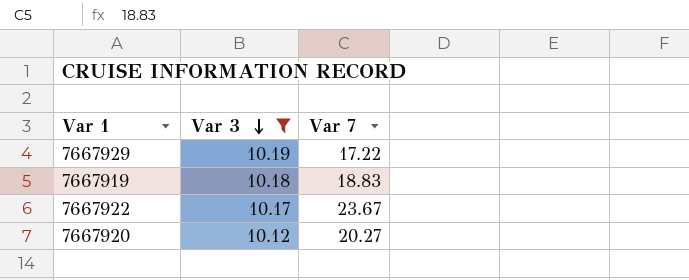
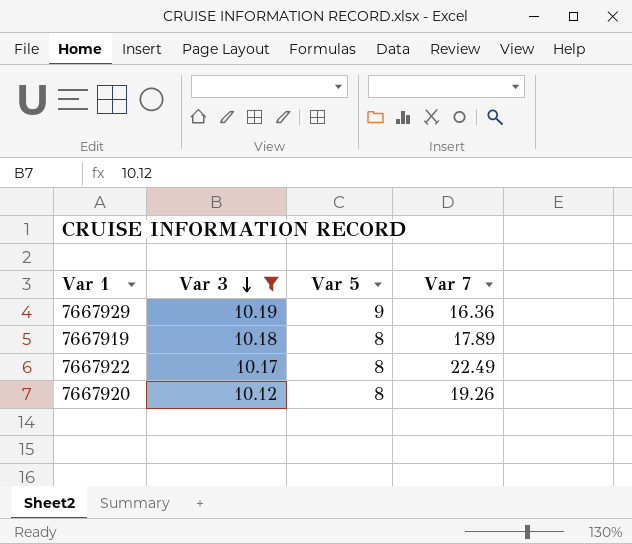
column Var 5 | position: none -> 3
7667929 | Var 7: 17.22 -> 16.36
7667919 | Var 7: 18.83 -> 17.89
7667922 | Var 7: 23.67 -> 22.49
7667920 | Var 7: 20.27 -> 19.26

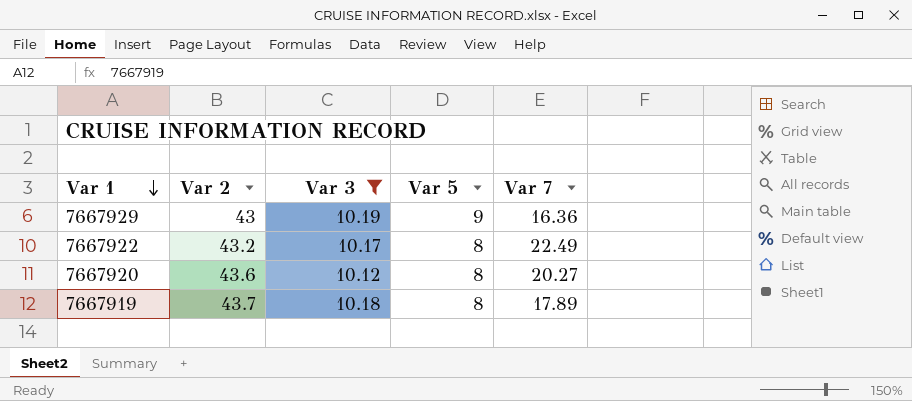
row order: Var 3 descending -> Var 1 descending
column Var 2 | position: none -> 2
7667920 | Var 7: 19.26 -> 20.27

